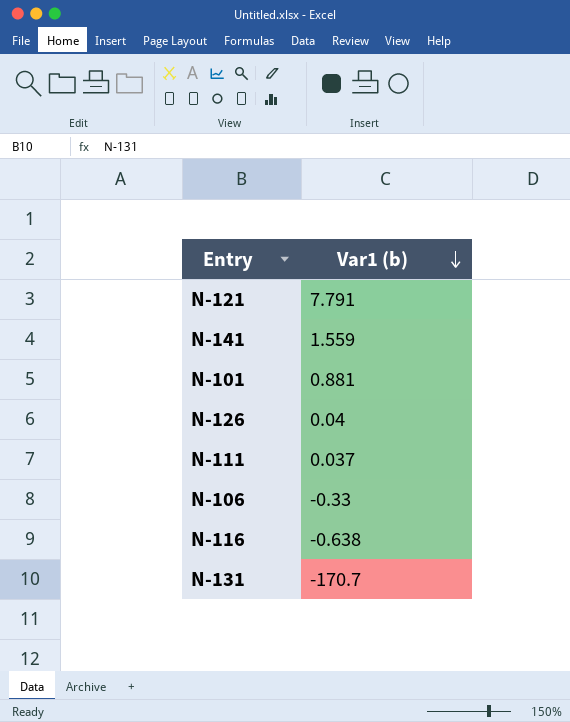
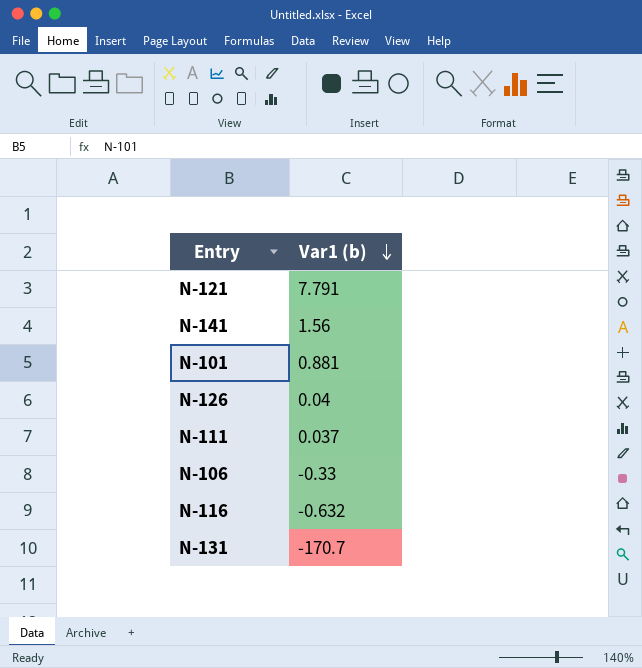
N-141 | Var1 (b): 1.559 -> 1.56
N-116 | Var1 (b): -0.638 -> -0.632

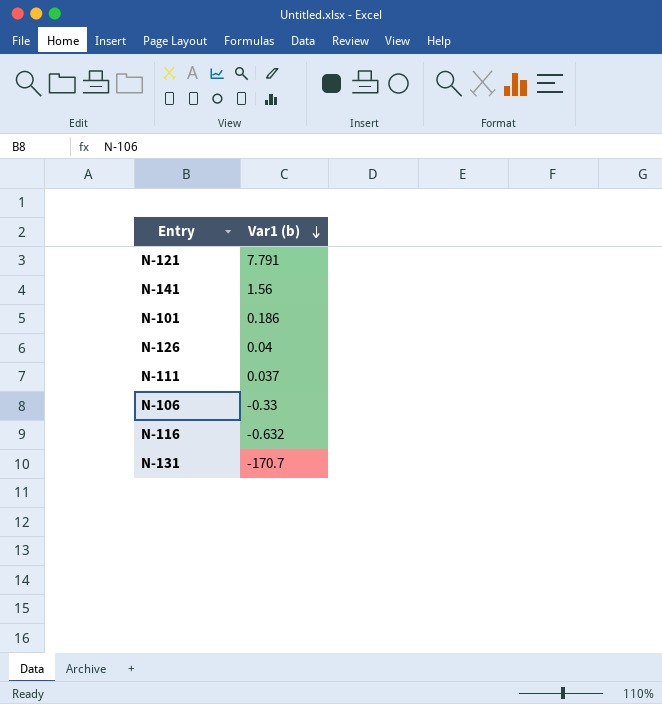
N-101 | Var1 (b): 0.881 -> 0.186

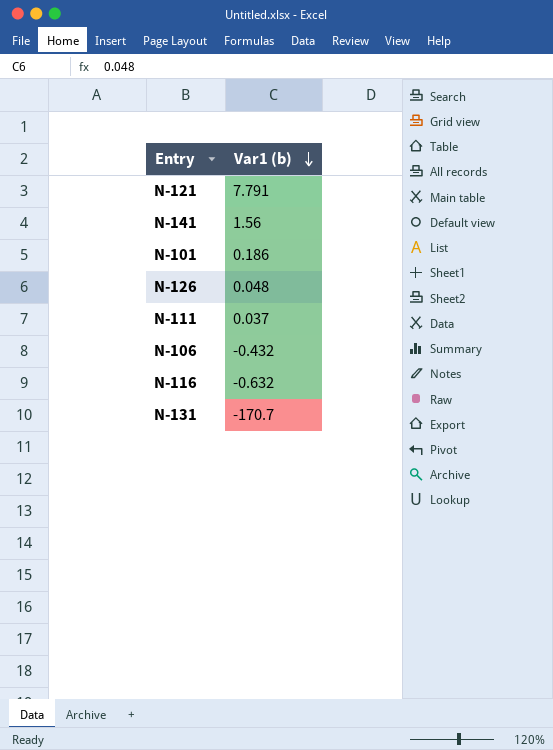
N-126 | Var1 (b): 0.04 -> 0.048
N-106 | Var1 (b): -0.33 -> -0.432

